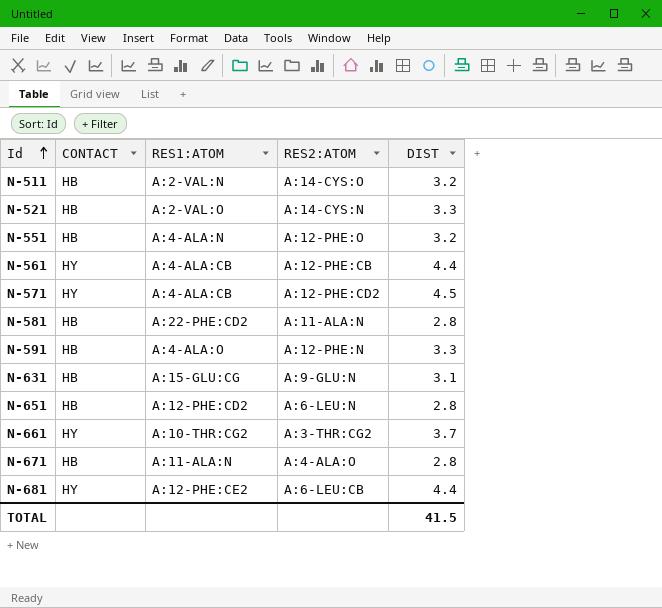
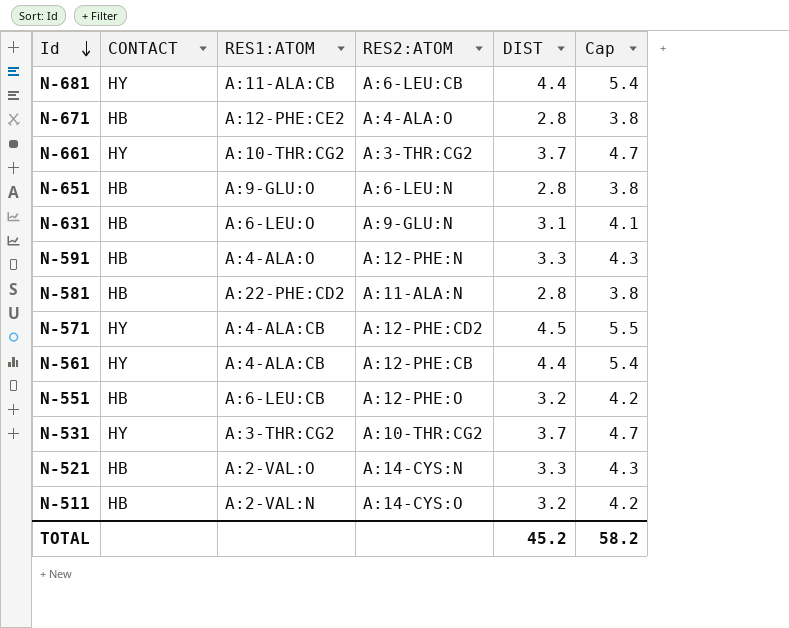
row order: Id ascending -> Id descending
column Cap | formula: none -> [DIST] + 1
N-681 | RES1:ATOM: A:12-PHE:CE2 -> A:11-ALA:CB
N-671 | RES1:ATOM: A:11-ALA:N -> A:12-PHE:CE2
N-651 | RES1:ATOM: A:12-PHE:CD2 -> A:9-GLU:O
N-631 | RES1:ATOM: A:15-GLU:CG -> A:6-LEU:O
N-551 | RES1:ATOM: A:4-ALA:N -> A:6-LEU:CB
row N-531: none -> HY | A:3-THR:CG2 | A:10-THR:CG2 | 3.7 | 4.7
TOTAL | DIST: 41.5 -> 45.2

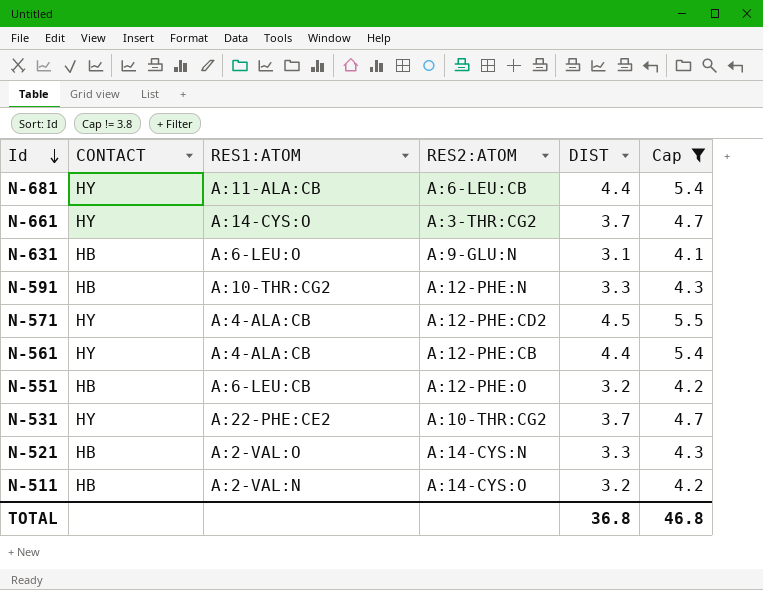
filter: none -> Cap != 3.8
N-661 | RES1:ATOM: A:10-THR:CG2 -> A:14-CYS:O
N-591 | RES1:ATOM: A:4-ALA:O -> A:10-THR:CG2
N-531 | RES1:ATOM: A:3-THR:CG2 -> A:22-PHE:CE2
TOTAL | DIST: 45.2 -> 36.8
TOTAL | Cap: 58.2 -> 46.8

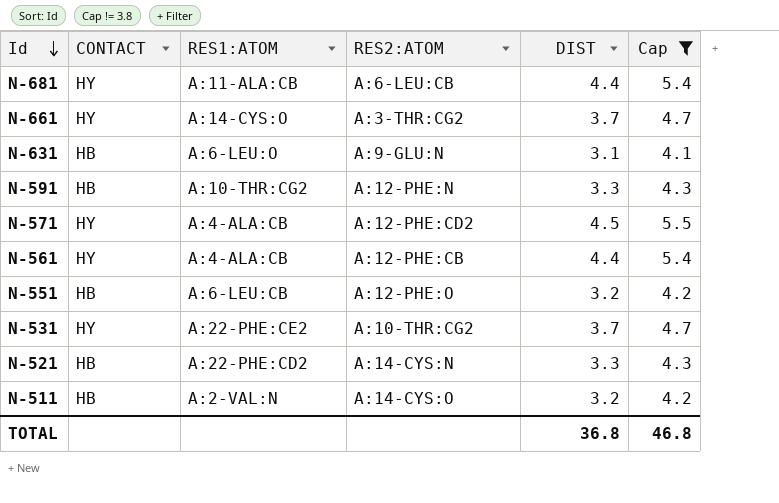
N-521 | RES1:ATOM: A:2-VAL:O -> A:22-PHE:CD2

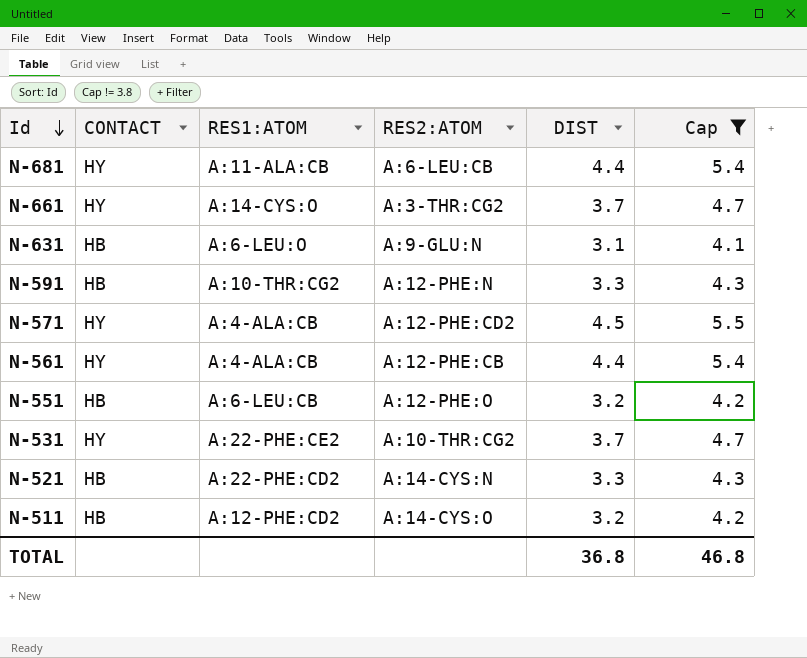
N-511 | RES1:ATOM: A:2-VAL:N -> A:12-PHE:CD2

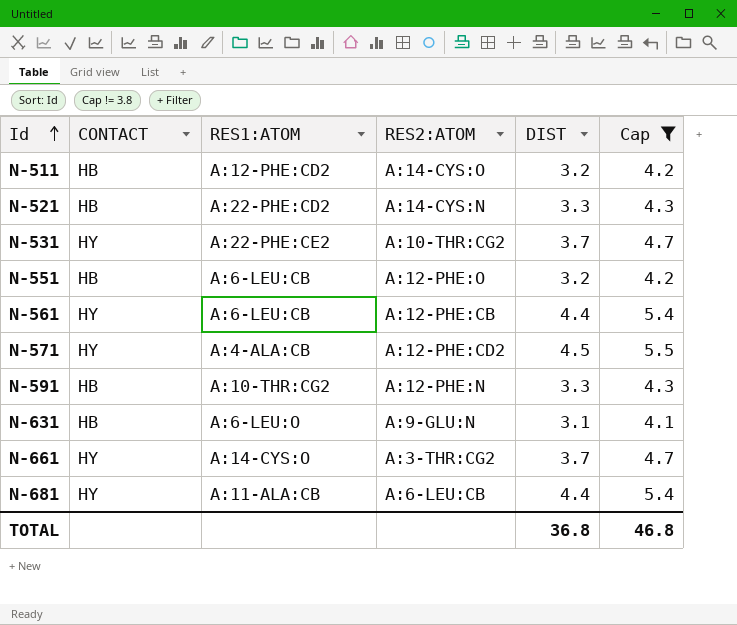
row order: Id descending -> Id ascending
N-561 | RES1:ATOM: A:4-ALA:CB -> A:6-LEU:CB

